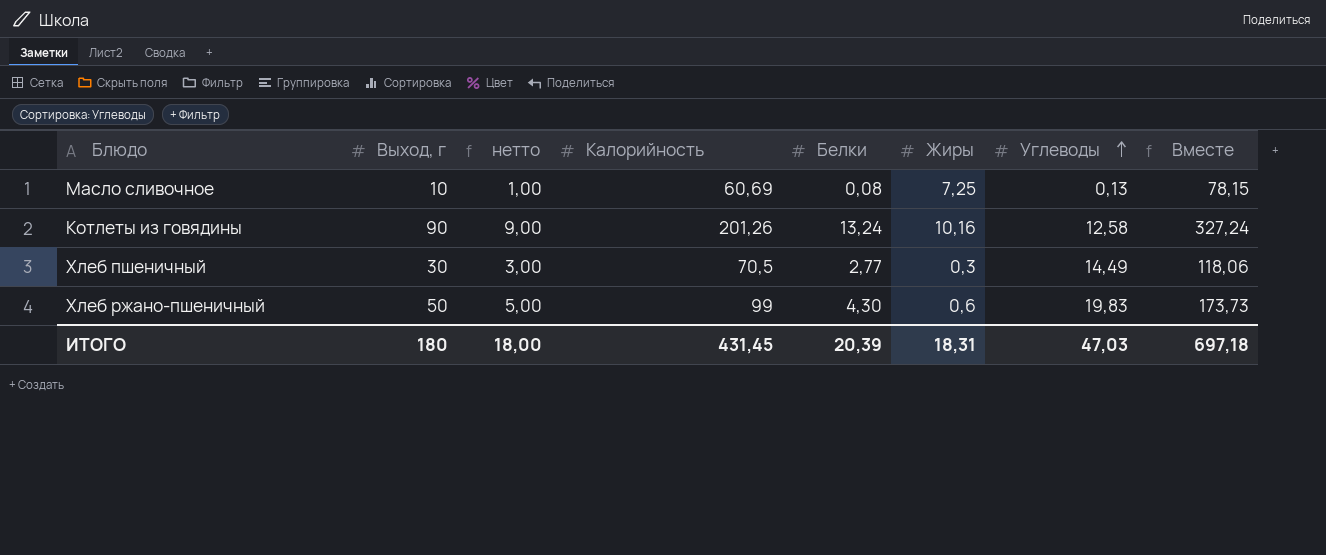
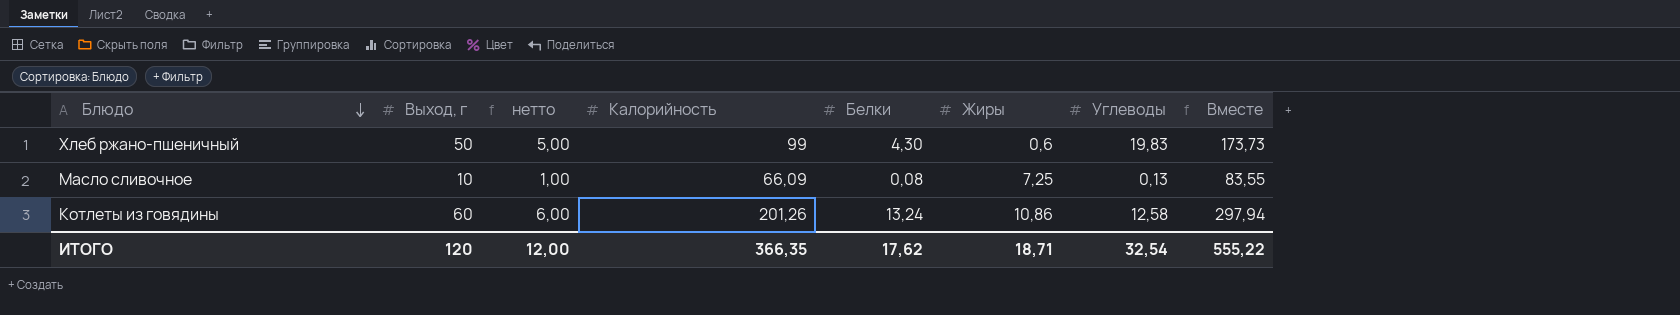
row order: Углеводы ascending -> Блюдо descending
row Хлеб пшеничный: 30 | 3,00 | 70,5 | 2,77 | 0,3 | 14,49 | 118,06 -> none
Масло сливочное | Калорийность: 60,69 -> 66,09
Масло сливочное | Вместе: 78,15 -> 83,55
Котлеты из говядины | Выход, г: 90 -> 60
Котлеты из говядины | нетто: 9,00 -> 6,00
Котлеты из говядины | Жиры: 10,16 -> 10,86
Котлеты из говядины | Вместе: 327,24 -> 297,94
ИТОГО | Выход, г: 180 -> 120
ИТОГО | нетто: 18,00 -> 12,00
ИТОГО | Калорийность: 431,45 -> 366,35
ИТОГО | Белки: 20,39 -> 17,62
ИТОГО | Жиры: 18,31 -> 18,71
ИТОГО | Углеводы: 47,03 -> 32,54
ИТОГО | Вместе: 697,18 -> 555,22

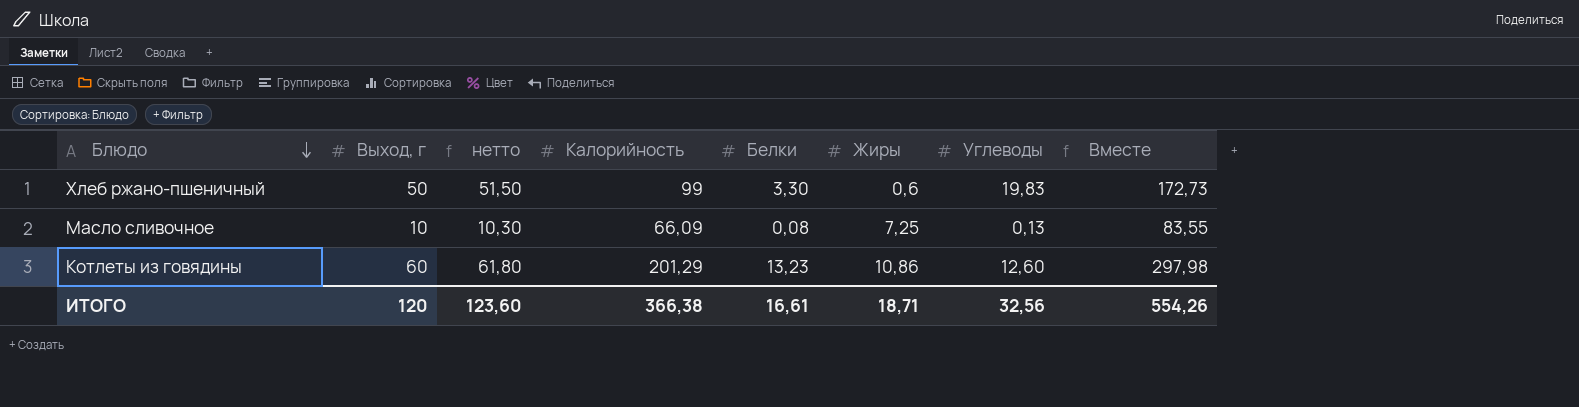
column нетто | formula: [Выход, г] * 0,1 -> [Выход, г] * 1,03
Хлеб ржано-пшеничный | Белки: 4,30 -> 3,30
Хлеб ржано-пшеничный | Вместе: 173,73 -> 172,73
Котлеты из говядины | Калорийность: 201,26 -> 201,29
Котлеты из говядины | Белки: 13,24 -> 13,23
Котлеты из говядины | Углеводы: 12,58 -> 12,60
Котлеты из говядины | Вместе: 297,94 -> 297,98
ИТОГО | нетто: 12,00 -> 123,60
ИТОГО | Калорийность: 366,35 -> 366,38
ИТОГО | Белки: 17,62 -> 16,61
ИТОГО | Углеводы: 32,54 -> 32,56
ИТОГО | Вместе: 555,22 -> 554,26

